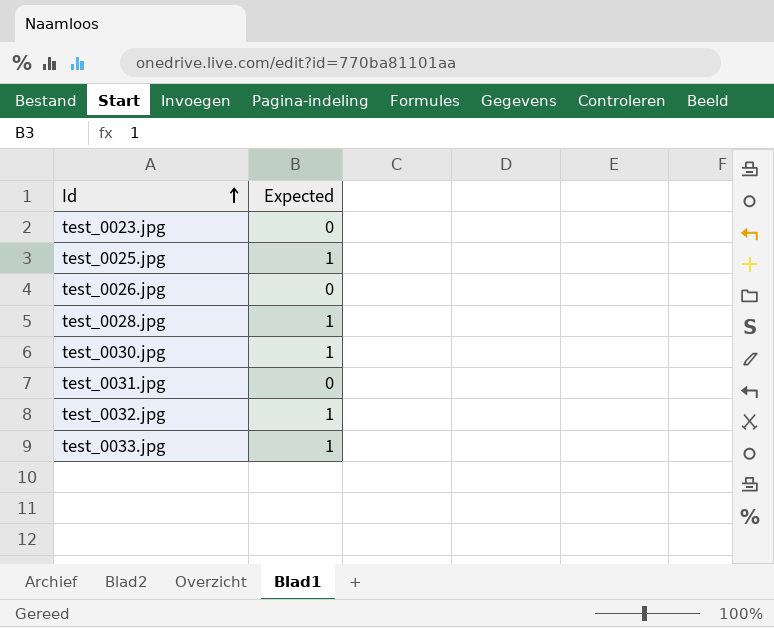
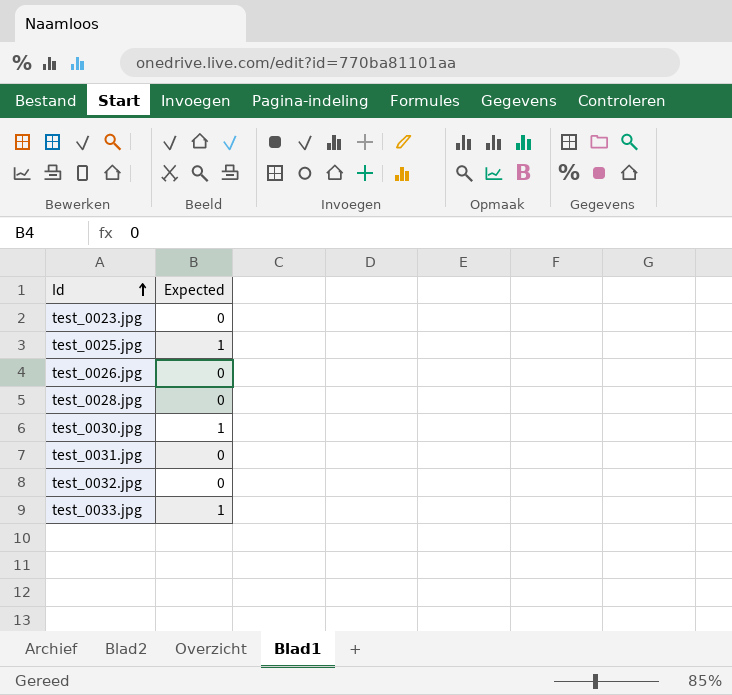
test_0028.jpg | Expected: 1 -> 0
test_0032.jpg | Expected: 1 -> 0

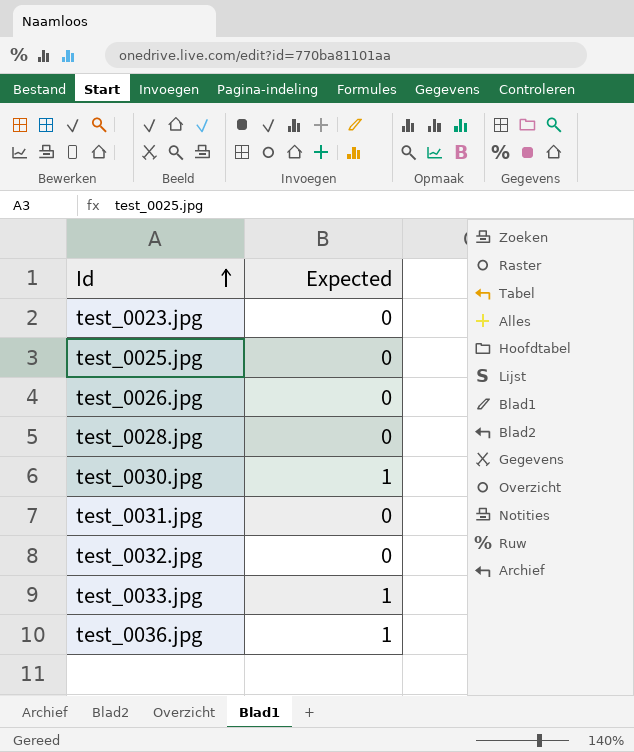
test_0025.jpg | Expected: 1 -> 0
row test_0036.jpg: none -> 1

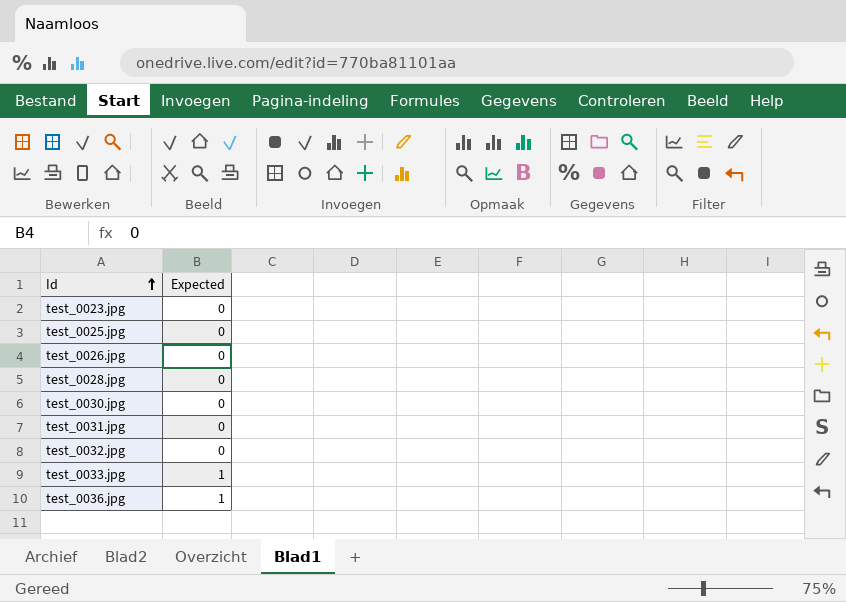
test_0030.jpg | Expected: 1 -> 0

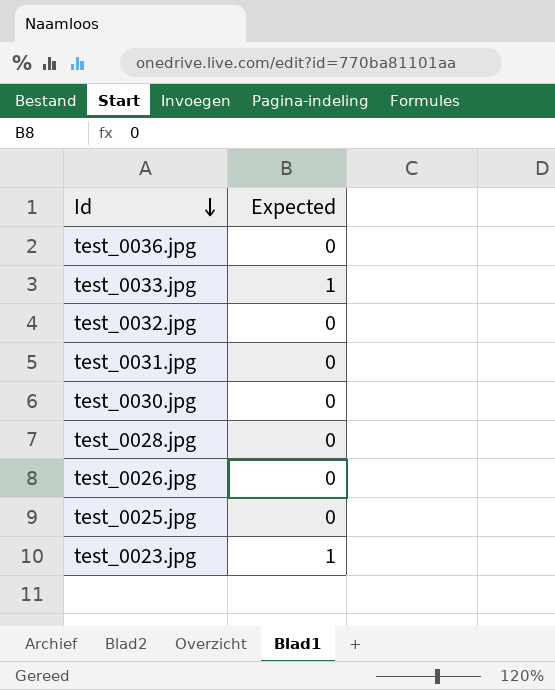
row order: Id ascending -> Id descending
test_0036.jpg | Expected: 1 -> 0
test_0023.jpg | Expected: 0 -> 1

